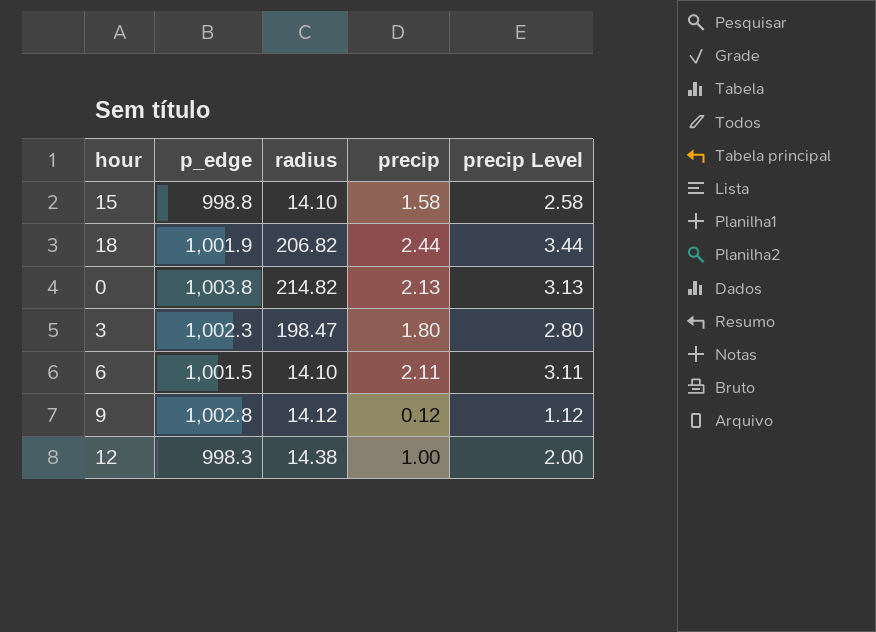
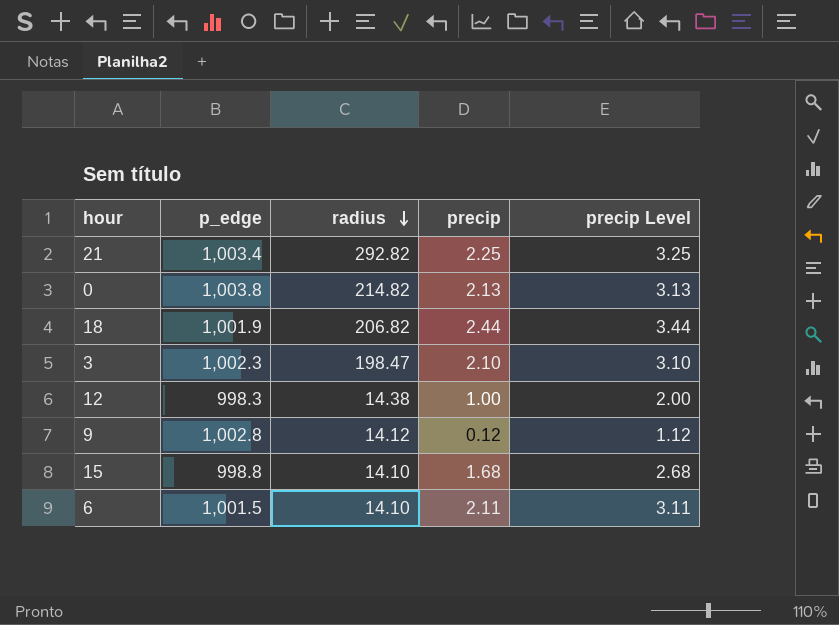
row order: none -> radius descending
row 21: none -> 1,003.4 | 292.82 | 2.25 | 3.25
3 | precip: 1.80 -> 2.10
3 | precip Level: 2.80 -> 3.10
15 | precip: 1.58 -> 1.68
15 | precip Level: 2.58 -> 2.68

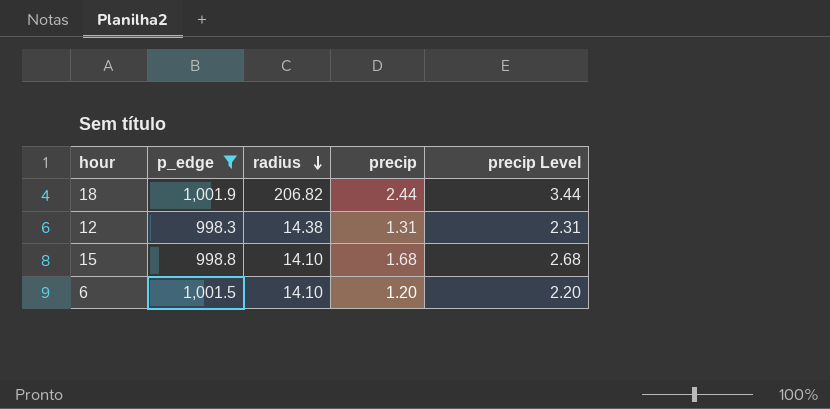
filter: none -> p_edge <= 1,001.9
12 | precip: 1.00 -> 1.31
12 | precip Level: 2.00 -> 2.31
6 | precip: 2.11 -> 1.20
6 | precip Level: 3.11 -> 2.20

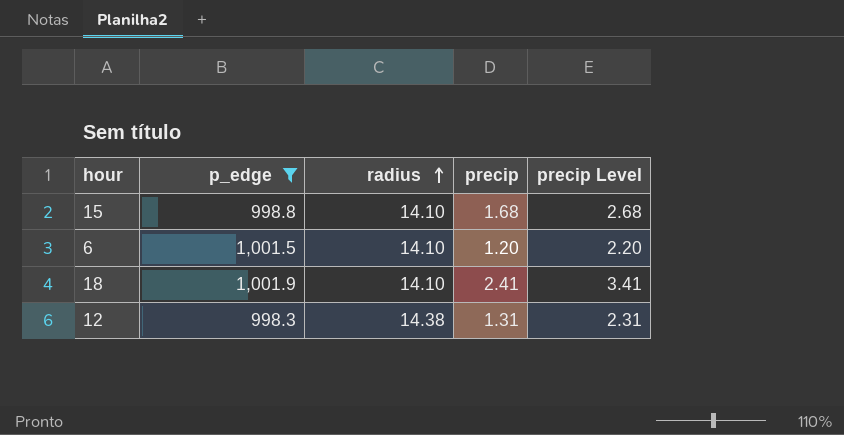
row order: radius descending -> radius ascending
18 | radius: 206.82 -> 14.10
18 | precip: 2.44 -> 2.41
18 | precip Level: 3.44 -> 3.41

